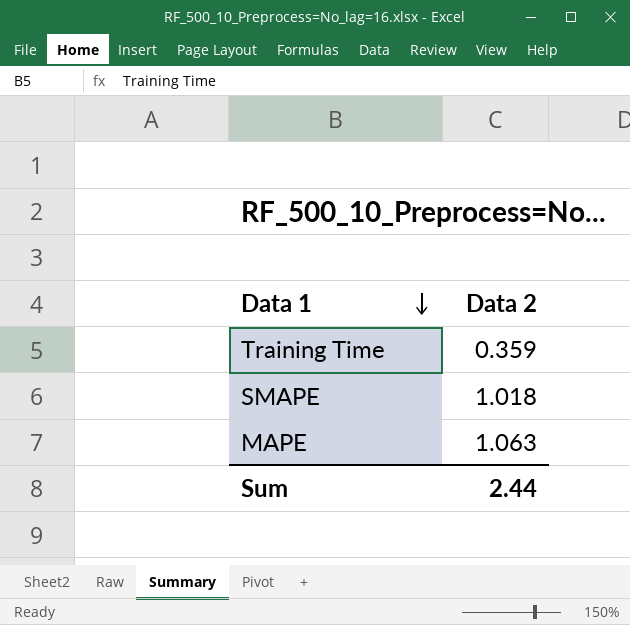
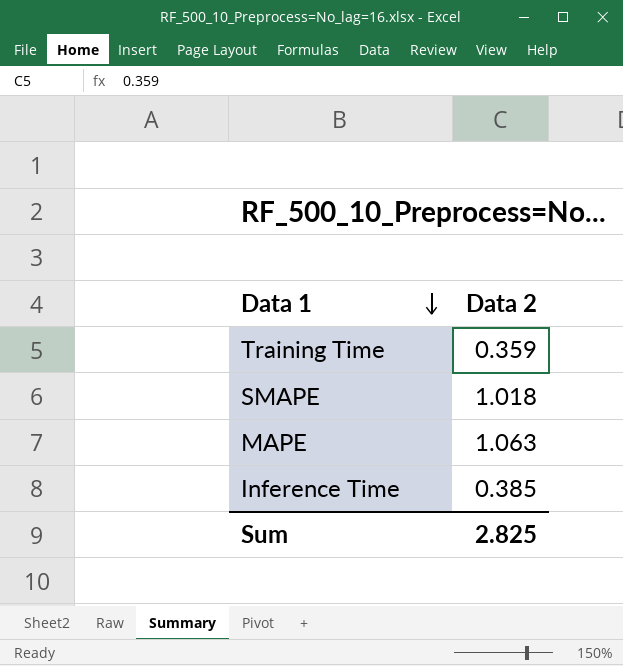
row Inference Time: none -> 0.385
Sum | Data 2: 2.44 -> 2.825

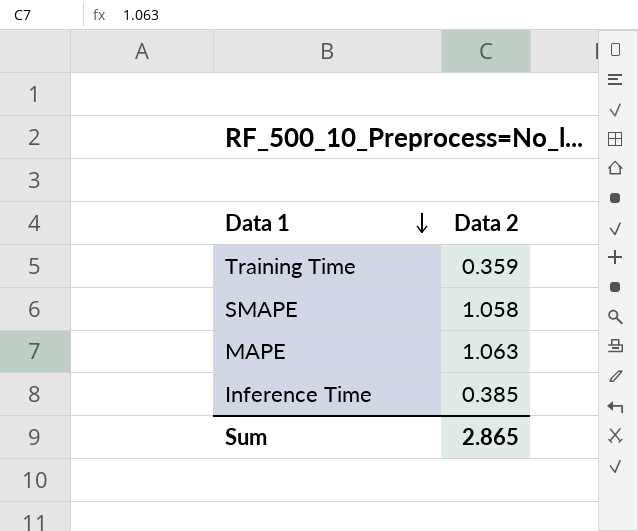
SMAPE | Data 2: 1.018 -> 1.058
Sum | Data 2: 2.825 -> 2.865

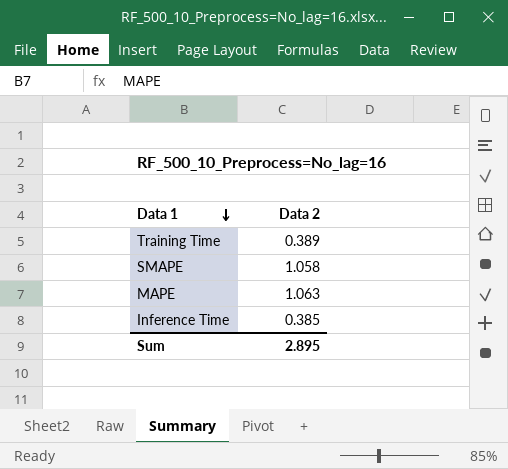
Training Time | Data 2: 0.359 -> 0.389
Sum | Data 2: 2.865 -> 2.895

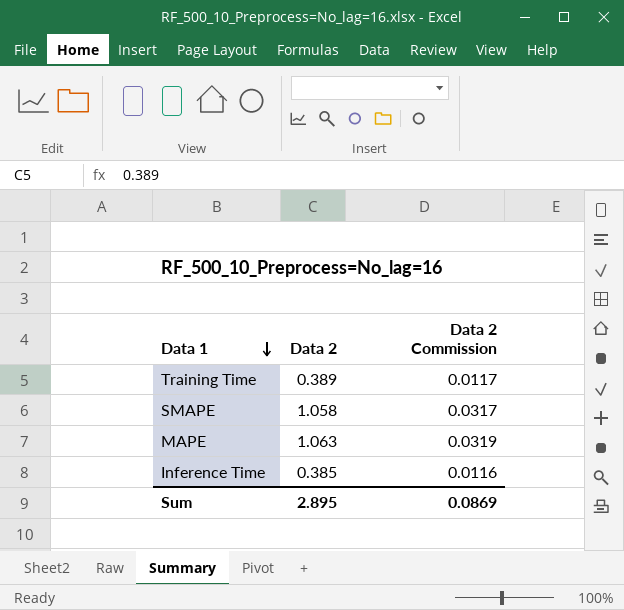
column Data 2 Commission | formula: none -> [Data 2] * 0.03

